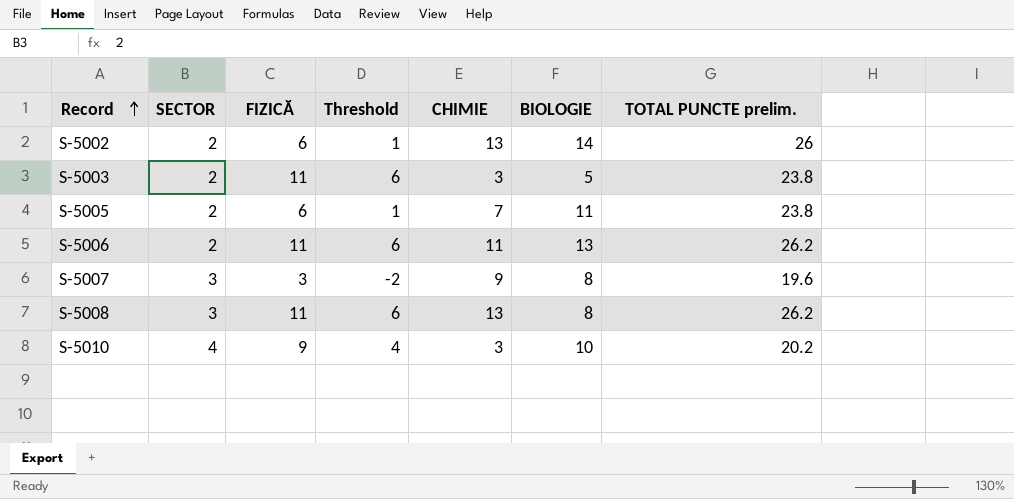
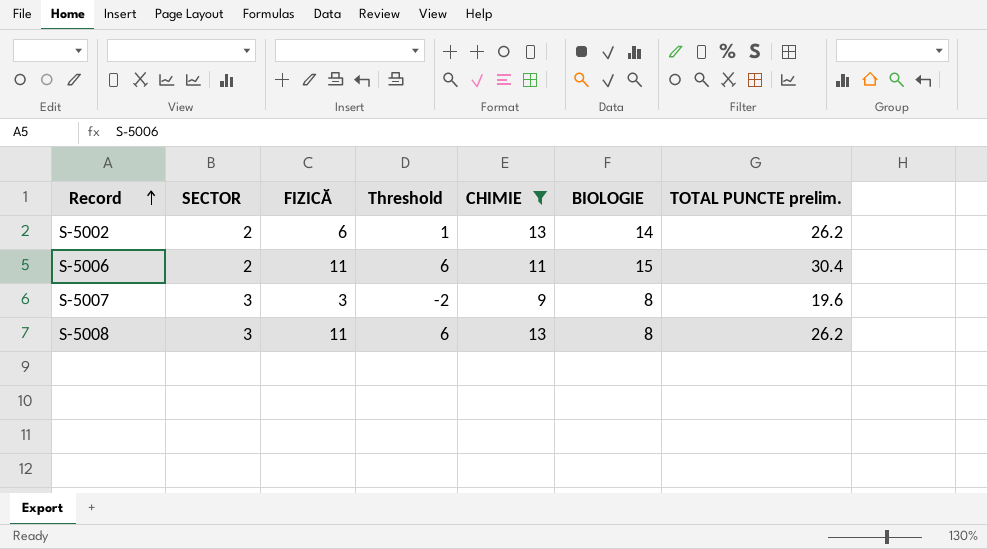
filter: none -> CHIMIE >= 9
S-5002 | TOTAL PUNCTE prelim.: 26 -> 26.2
S-5006 | BIOLOGIE: 13 -> 15
S-5006 | TOTAL PUNCTE prelim.: 26.2 -> 30.4

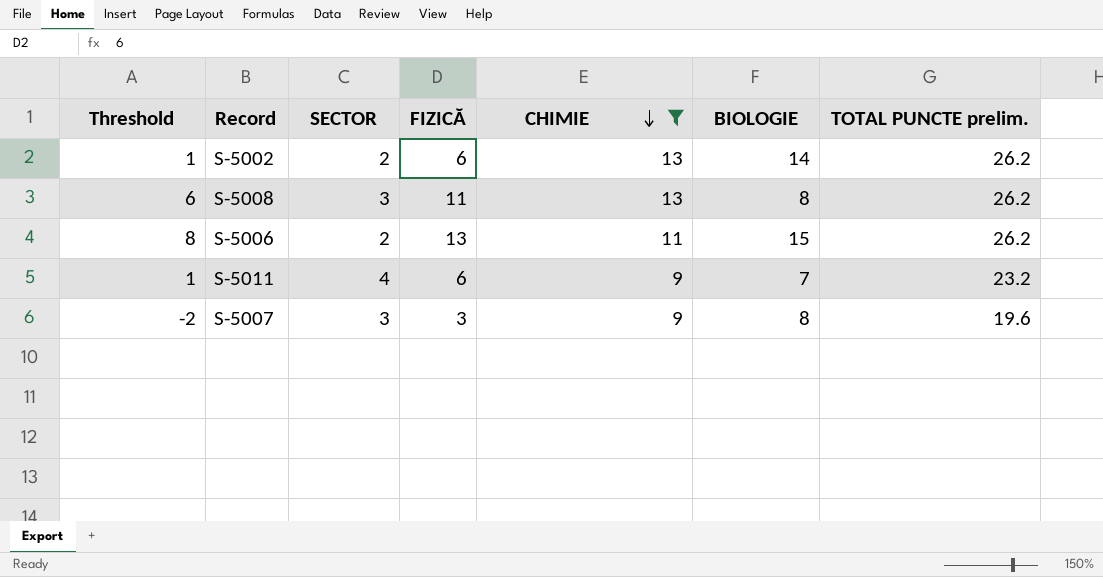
row order: Record ascending -> CHIMIE descending
column Threshold | position: 4 -> 1
S-5006 | Threshold: 6 -> 8
S-5006 | FIZICĂ: 11 -> 13
S-5006 | TOTAL PUNCTE prelim.: 30.4 -> 26.2
row S-5011: none -> 1 | 4 | 6 | 9 | 7 | 23.2

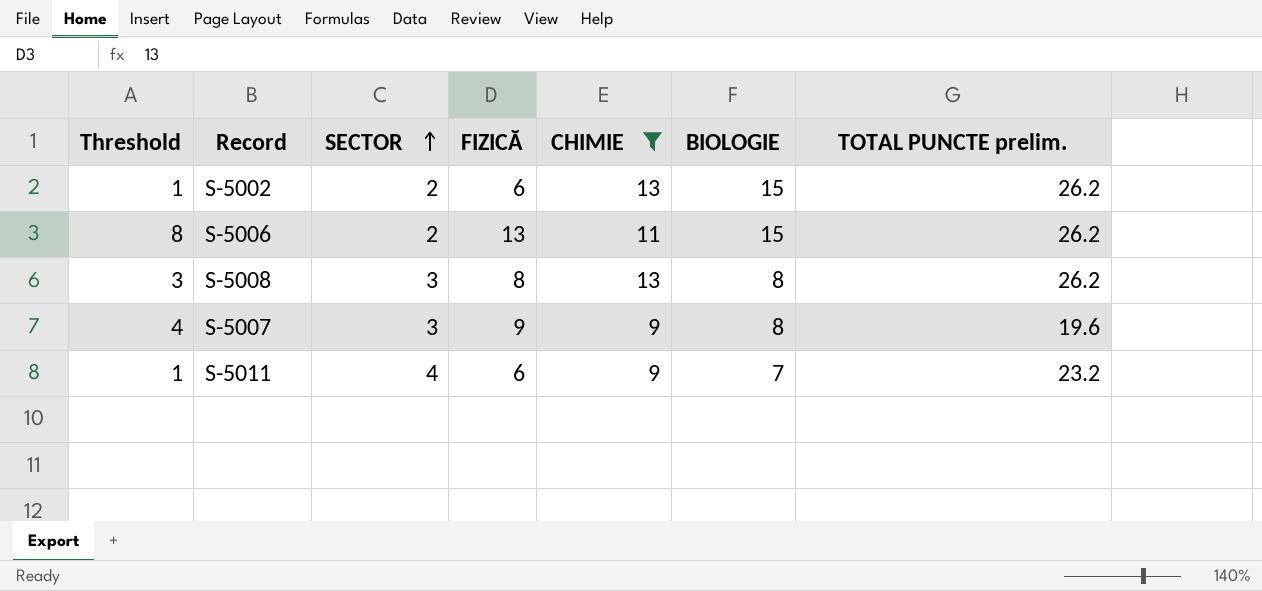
row order: CHIMIE descending -> SECTOR ascending
S-5002 | BIOLOGIE: 14 -> 15
S-5008 | Threshold: 6 -> 3
S-5008 | FIZICĂ: 11 -> 8
S-5007 | Threshold: -2 -> 4
S-5007 | FIZICĂ: 3 -> 9

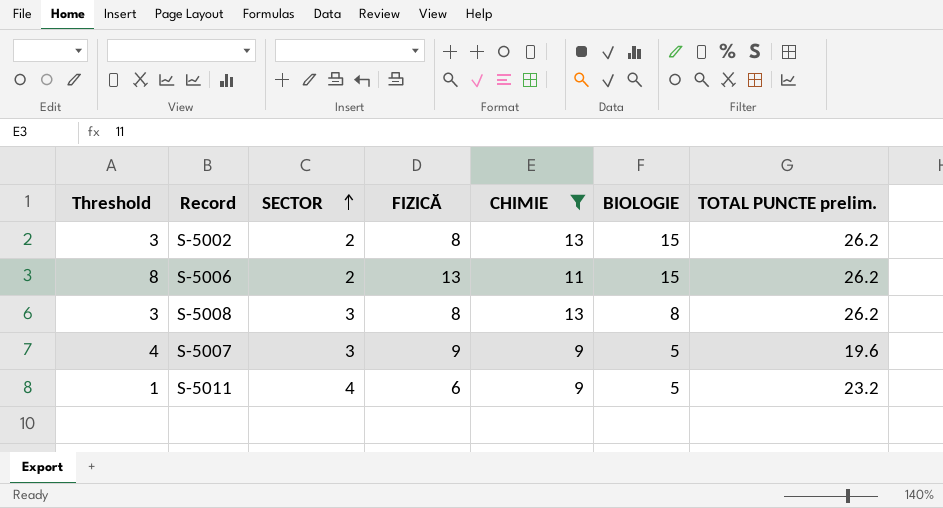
S-5002 | Threshold: 1 -> 3
S-5002 | FIZICĂ: 6 -> 8
S-5007 | BIOLOGIE: 8 -> 5
S-5011 | BIOLOGIE: 7 -> 5

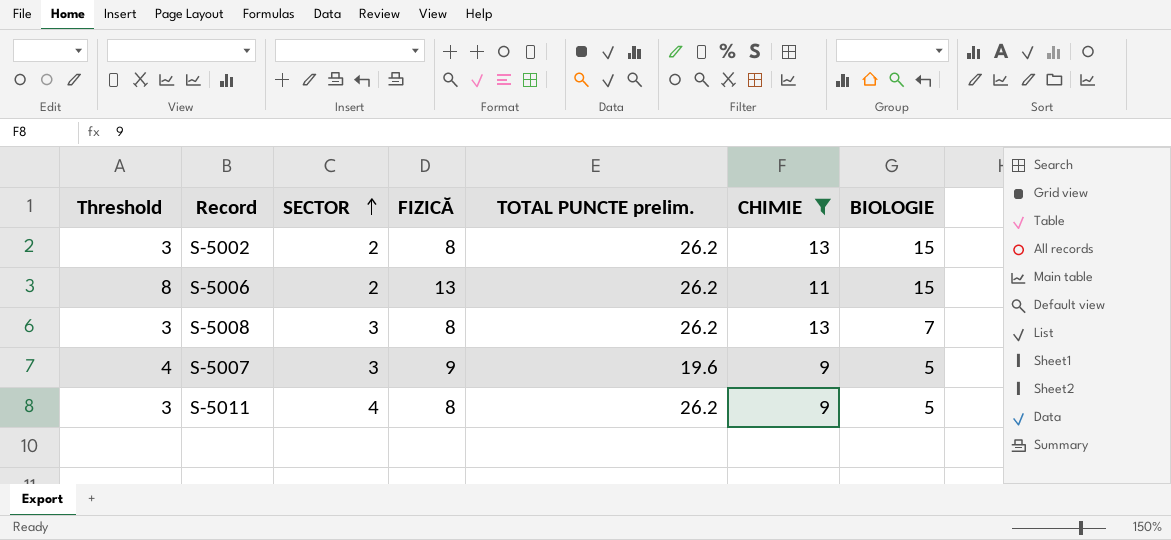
column TOTAL PUNCTE prelim. | position: 7 -> 5
S-5008 | BIOLOGIE: 8 -> 7
S-5011 | Threshold: 1 -> 3
S-5011 | FIZICĂ: 6 -> 8
S-5011 | TOTAL PUNCTE prelim.: 23.2 -> 26.2

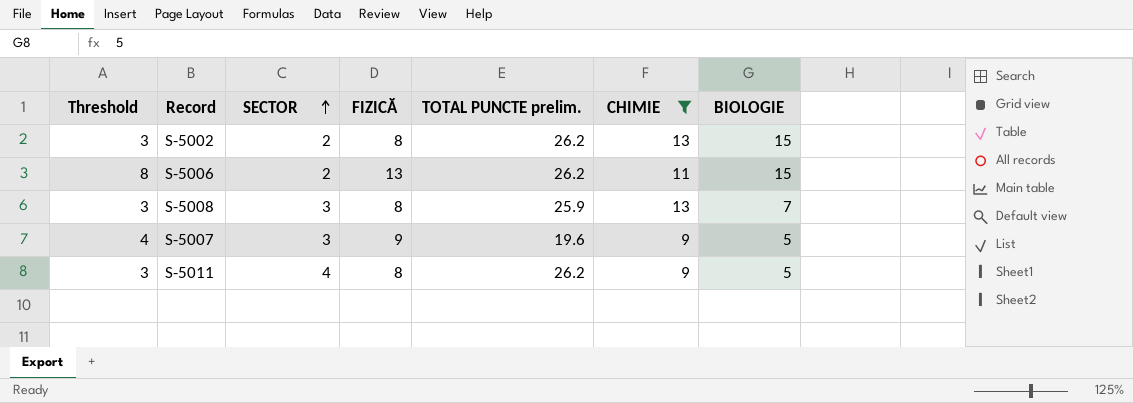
S-5008 | TOTAL PUNCTE prelim.: 26.2 -> 25.9

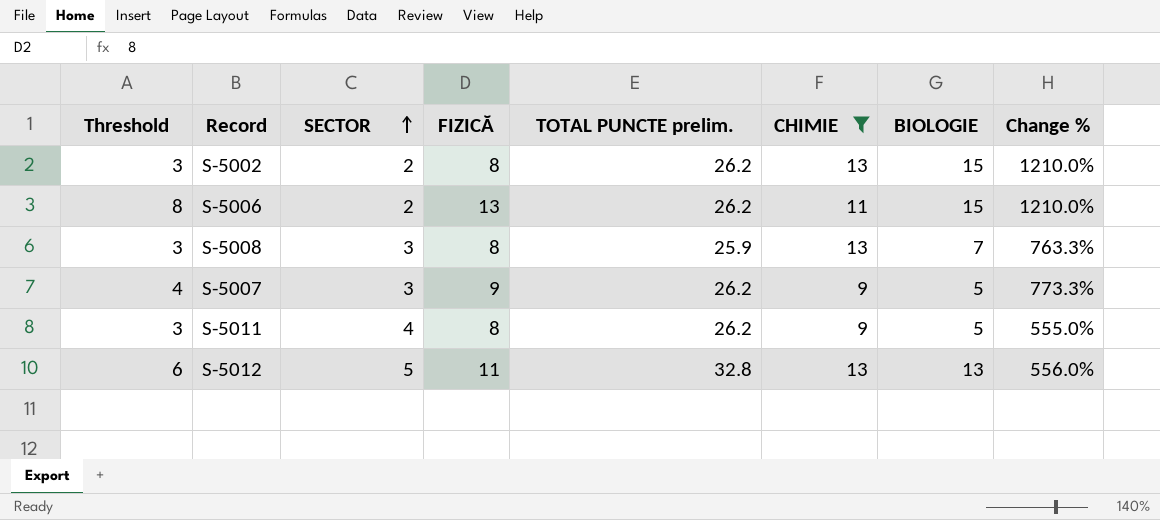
column Change % | formula: none -> ([TOTAL PUNCTE prelim.] - [SECTOR]) / [SECTOR]
S-5007 | TOTAL PUNCTE prelim.: 19.6 -> 26.2
row S-5012: none -> 6 | 5 | 11 | 32.8 | 13 | 13 | 556.0%

